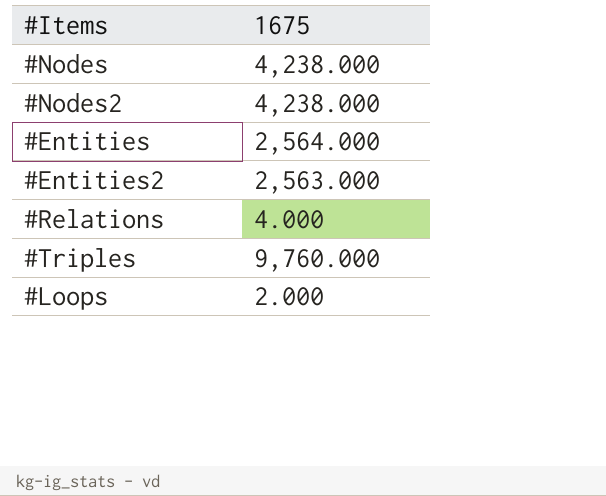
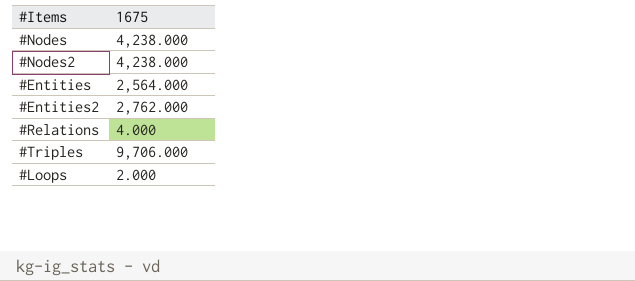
#Entities2 | 1675: 2,563.000 -> 2,762.000
#Triples | 1675: 9,760.000 -> 9,706.000

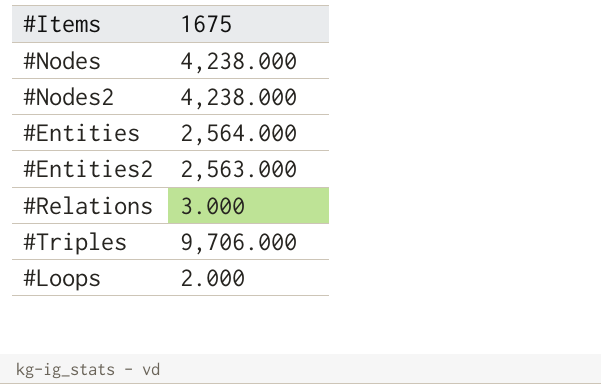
#Entities2 | 1675: 2,762.000 -> 2,563.000
#Relations | 1675: 4.000 -> 3.000

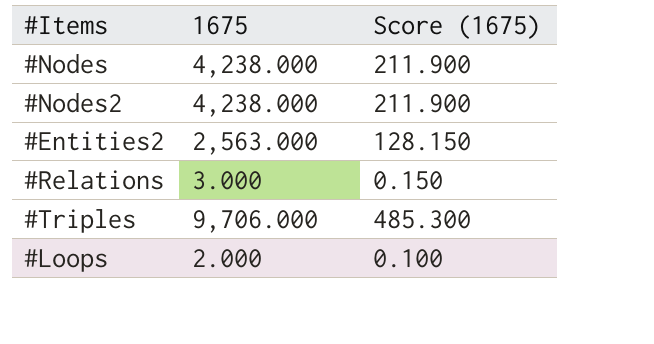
column Score (1675) | formula: none -> [1675] * 0.05
row #Entities: 2,564.000 -> none

